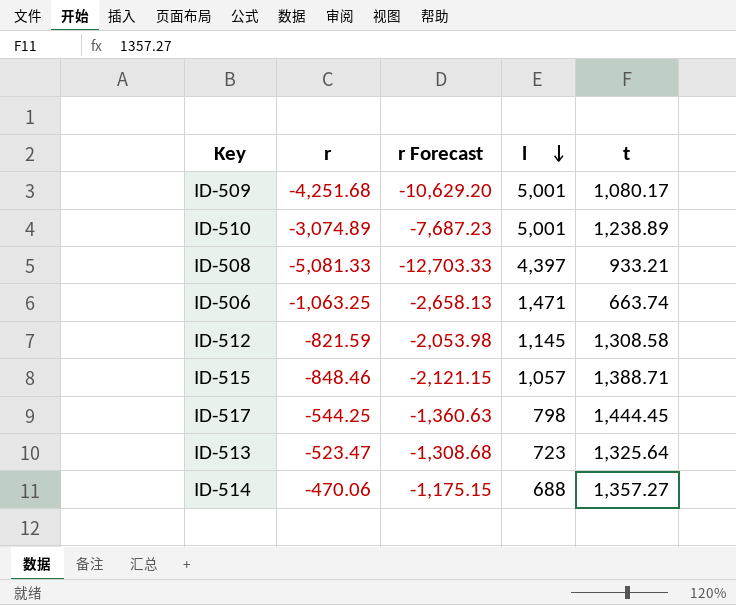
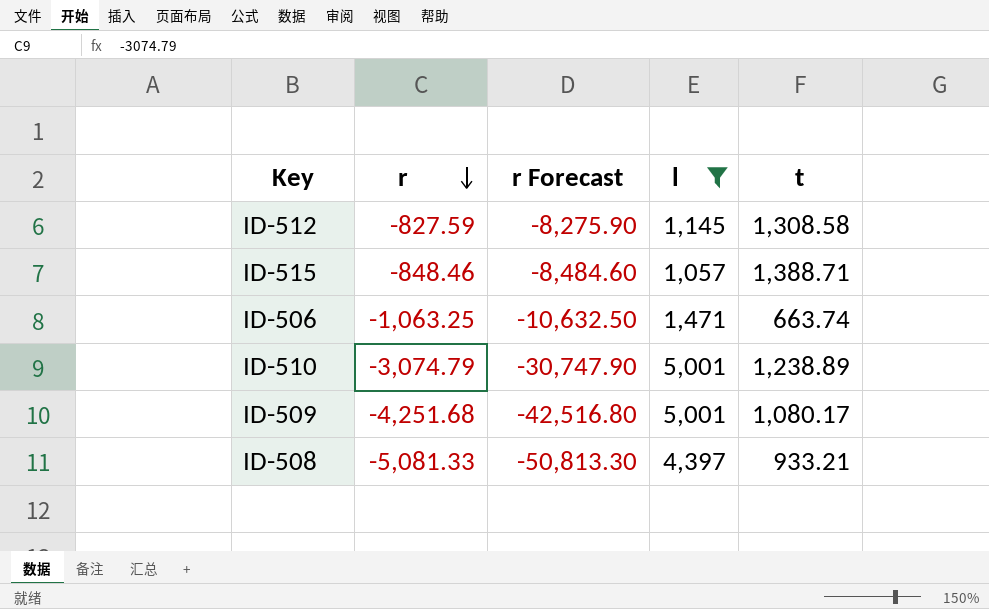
filter: none -> l >= 1,057
row order: l descending -> r descending
column r Forecast | formula: [r] * 2.5 -> [r] * 10
ID-512 | r: -821.59 -> -827.59
ID-510 | r: -3,074.89 -> -3,074.79

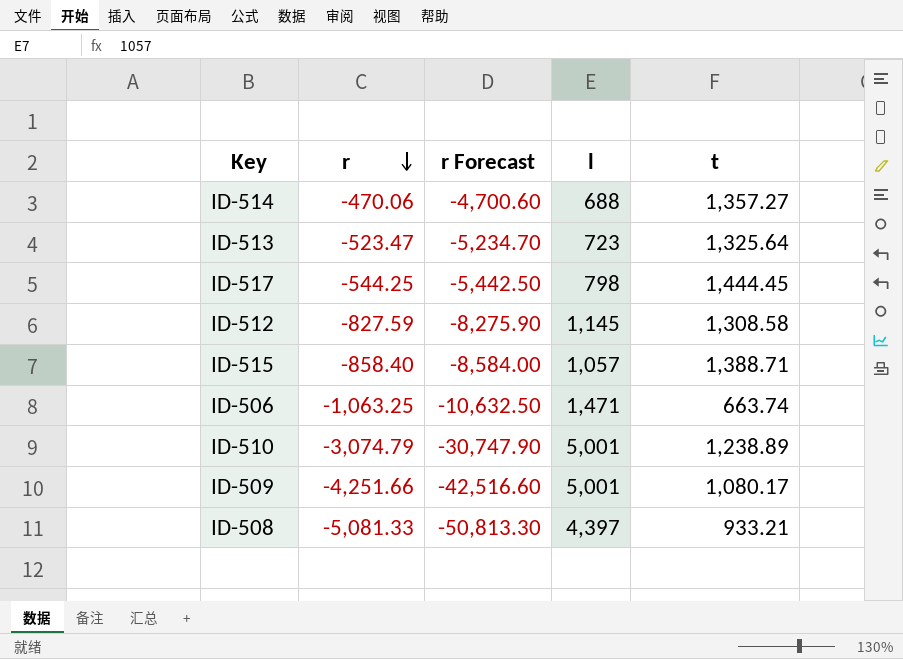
filter: l >= 1,057 -> none
ID-515 | r: -848.46 -> -858.40
ID-515 | r Forecast: -8,484.60 -> -8,584.00
ID-509 | r: -4,251.68 -> -4,251.66
ID-509 | r Forecast: -42,516.80 -> -42,516.60

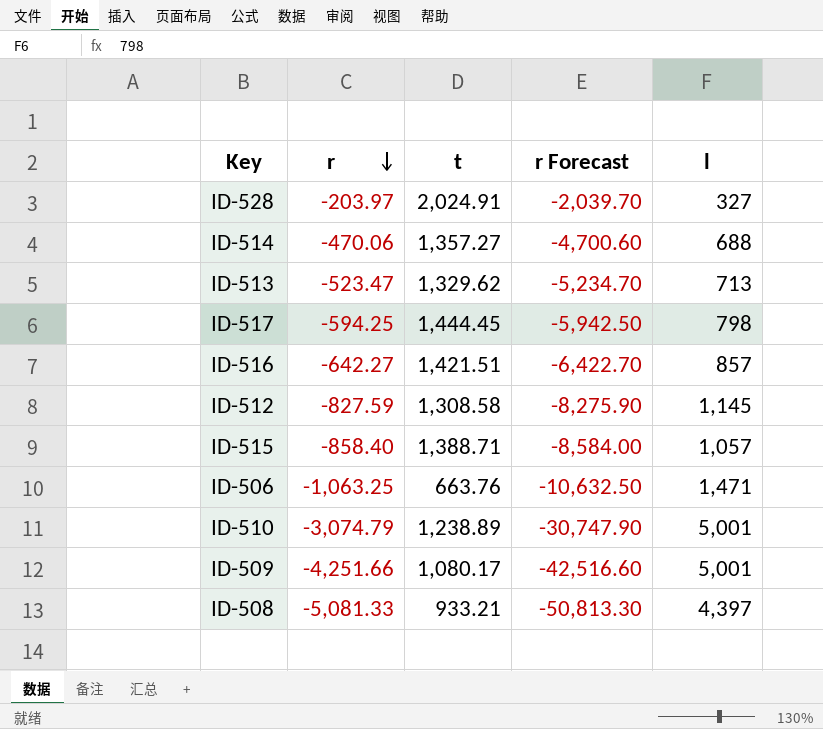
column t | position: 5 -> 3
row ID-528: none -> -203.97 | 2,024.91 | -2,039.70 | 327
ID-513 | t: 1,325.64 -> 1,329.62
ID-513 | l: 723 -> 713
ID-517 | r: -544.25 -> -594.25
ID-517 | r Forecast: -5,442.50 -> -5,942.50
row ID-516: none -> -642.27 | 1,421.51 | -6,422.70 | 857
ID-506 | t: 663.74 -> 663.76

